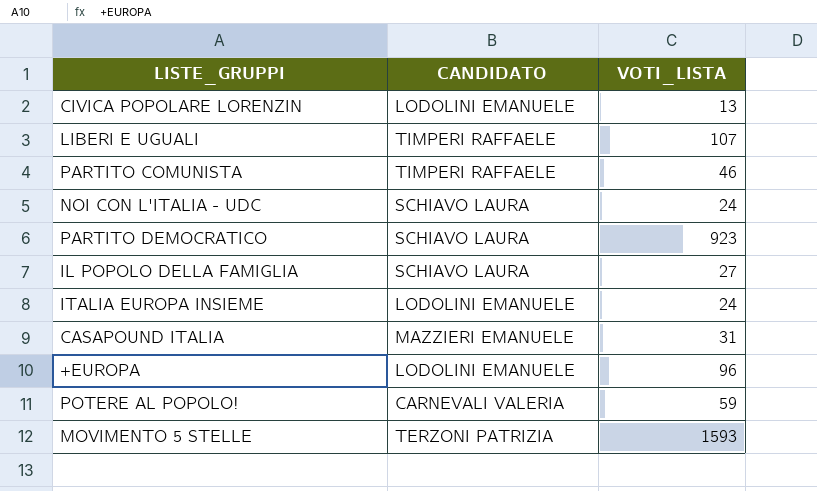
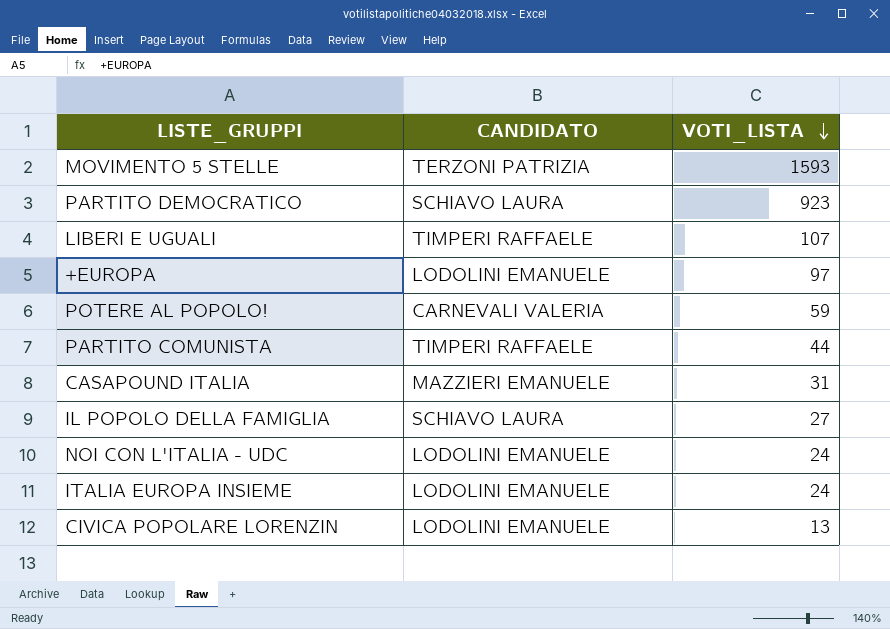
row order: none -> VOTI_LISTA descending
+EUROPA | VOTI_LISTA: 96 -> 97
PARTITO COMUNISTA | VOTI_LISTA: 46 -> 44
NOI CON L'ITALIA - UDC | CANDIDATO: SCHIAVO LAURA -> LODOLINI EMANUELE

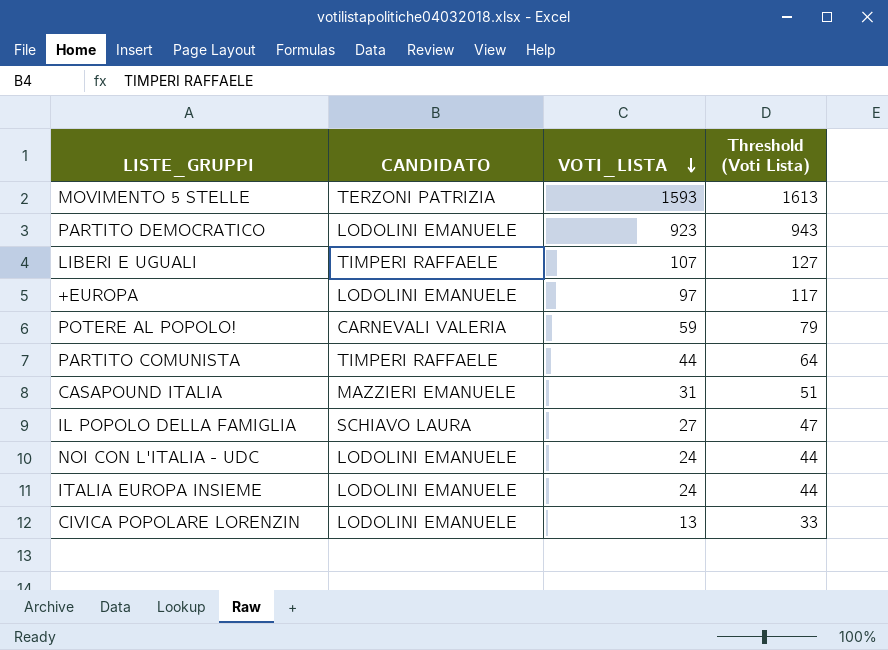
column Threshold (Voti Lista) | formula: none -> [VOTI_LISTA] + 20
PARTITO DEMOCRATICO | CANDIDATO: SCHIAVO LAURA -> LODOLINI EMANUELE

